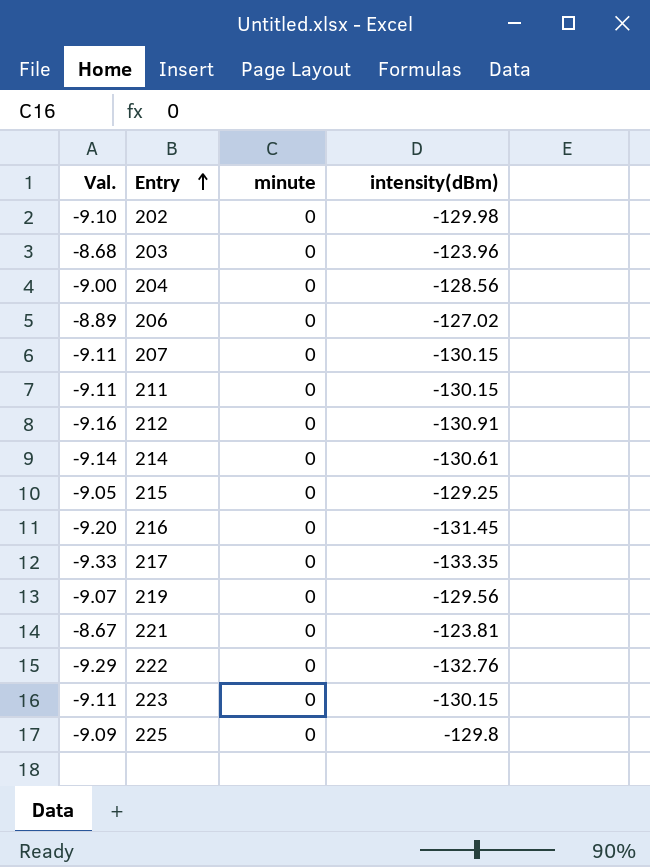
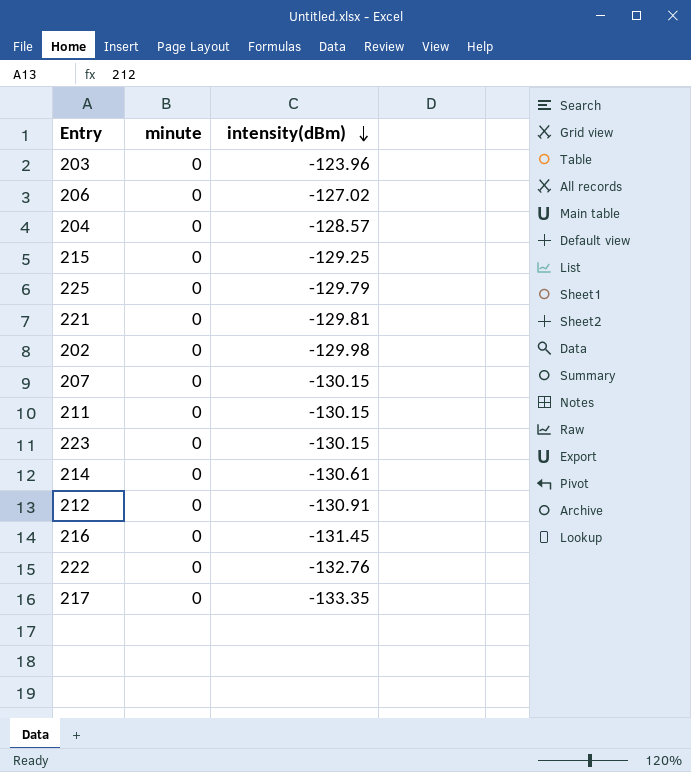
row order: Entry ascending -> intensity(dBm) descending
column Val. | formula: [intensity(dBm)] * 0.07 -> none
row 219: -9.07 | 0 | -129.56 -> none
204 | intensity(dBm): -128.56 -> -128.57
225 | intensity(dBm): -129.8 -> -129.79
221 | intensity(dBm): -123.81 -> -129.81

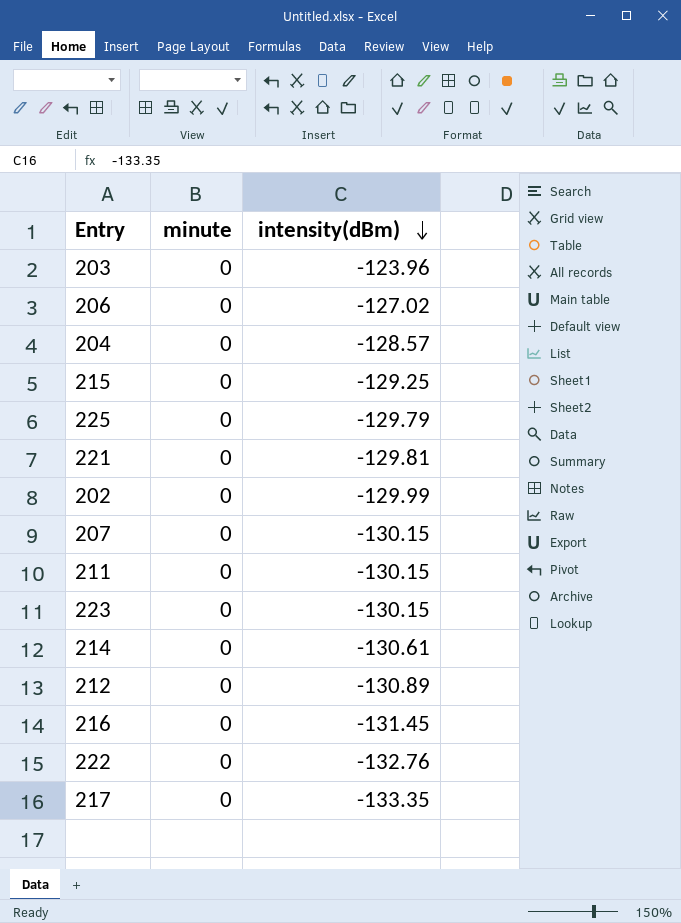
202 | intensity(dBm): -129.98 -> -129.99
212 | intensity(dBm): -130.91 -> -130.89

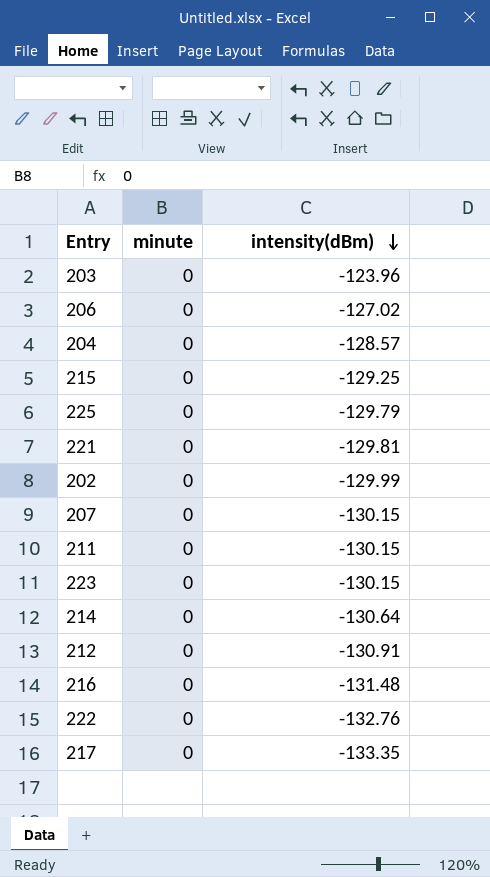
214 | intensity(dBm): -130.61 -> -130.64
212 | intensity(dBm): -130.89 -> -130.91
216 | intensity(dBm): -131.45 -> -131.48

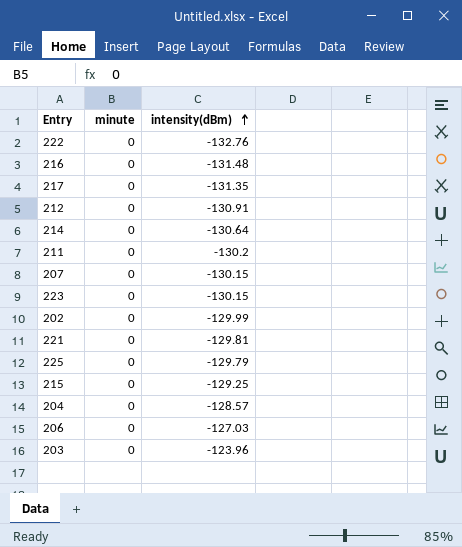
row order: intensity(dBm) descending -> intensity(dBm) ascending
217 | intensity(dBm): -133.35 -> -131.35
211 | intensity(dBm): -130.15 -> -130.2
206 | intensity(dBm): -127.02 -> -127.03

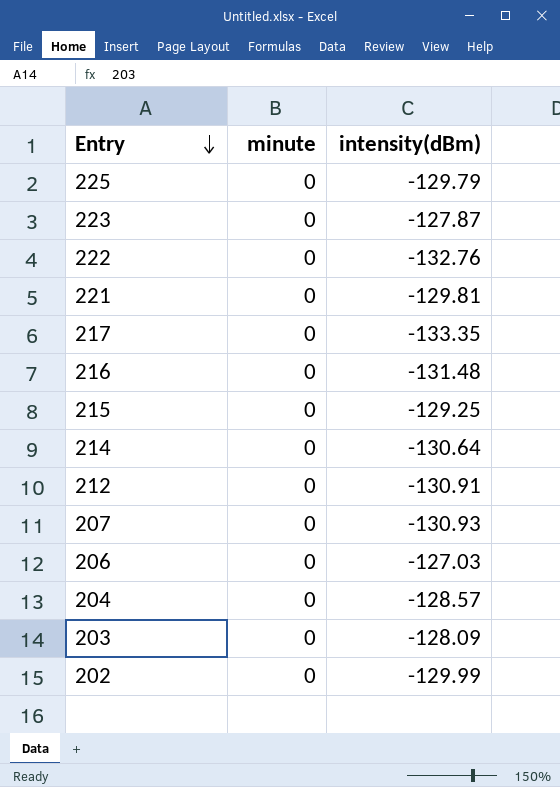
row order: intensity(dBm) ascending -> Entry descending
row 211: 0 | -130.2 -> none
223 | intensity(dBm): -130.15 -> -127.87
217 | intensity(dBm): -131.35 -> -133.35
207 | intensity(dBm): -130.15 -> -130.93
203 | intensity(dBm): -123.96 -> -128.09

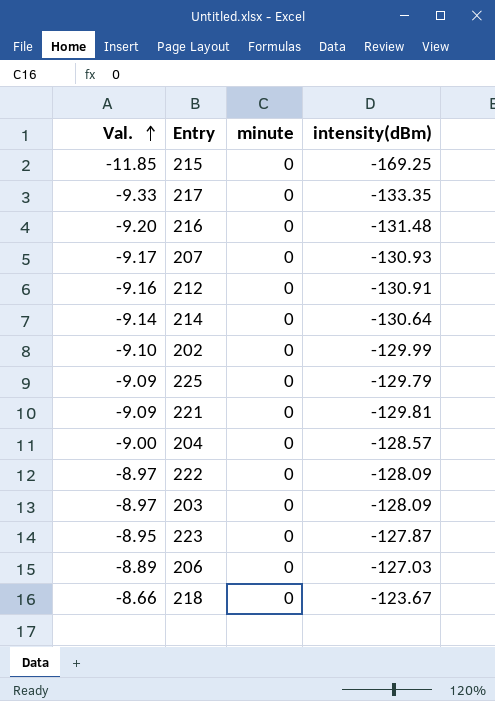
row order: Entry descending -> Val. ascending
column Val. | formula: none -> [intensity(dBm)] * 0.07
215 | intensity(dBm): -129.25 -> -169.25
222 | intensity(dBm): -132.76 -> -128.09
row 218: none -> -8.66 | 0 | -123.67

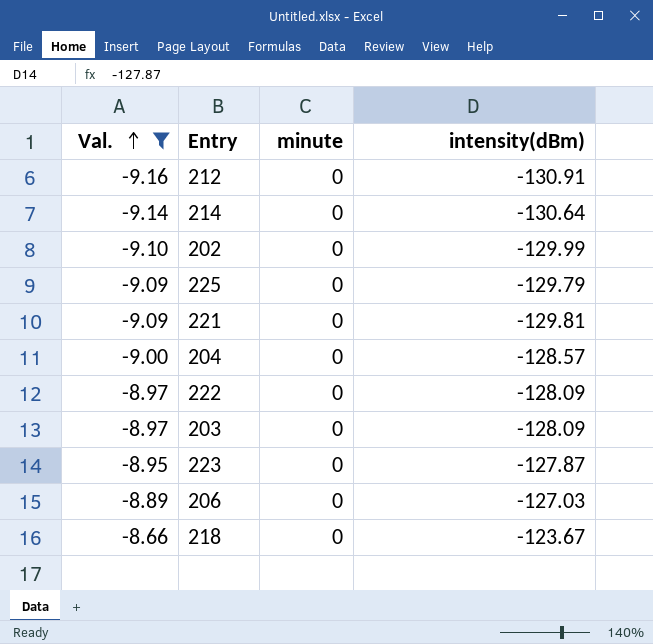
filter: none -> Val. >= -9.16

